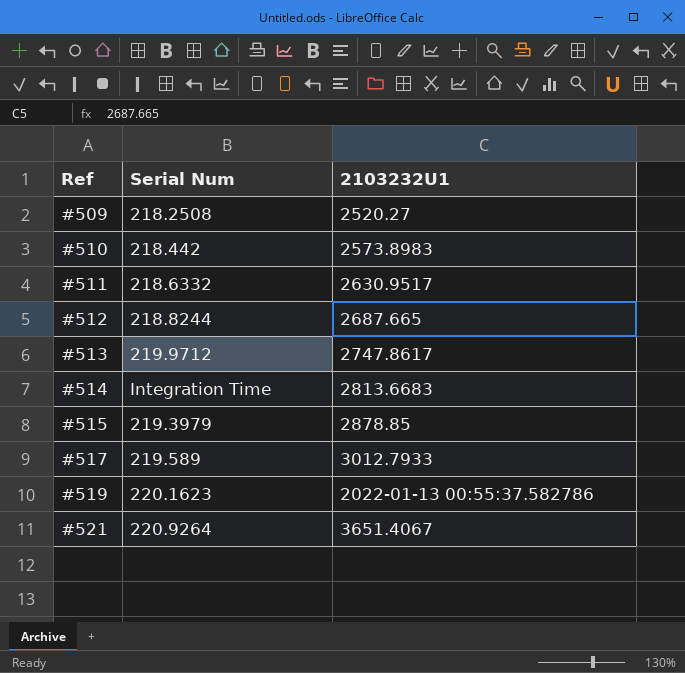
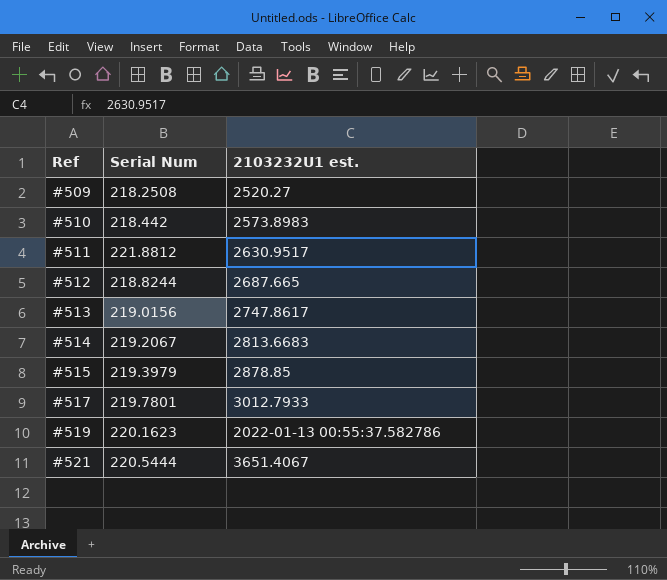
column name: 2103232U1 -> 2103232U1 est.
#511 | Serial Num: 218.6332 -> 221.8812
#513 | Serial Num: 219.9712 -> 219.0156
#514 | Serial Num: Integration Time -> 219.2067
#517 | Serial Num: 219.589 -> 219.7801
#521 | Serial Num: 220.9264 -> 220.5444

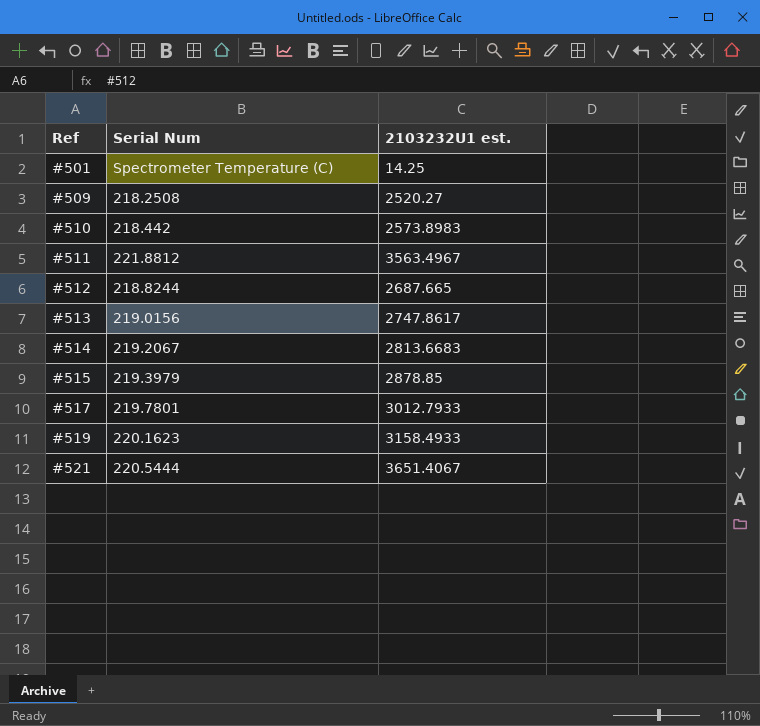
row #501: none -> Spectrometer Temperature (C) | 14.25
#511 | 2103232U1 est.: 2630.9517 -> 3563.4967
#519 | 2103232U1 est.: 2022-01-13 00:55:37.582786 -> 3158.4933

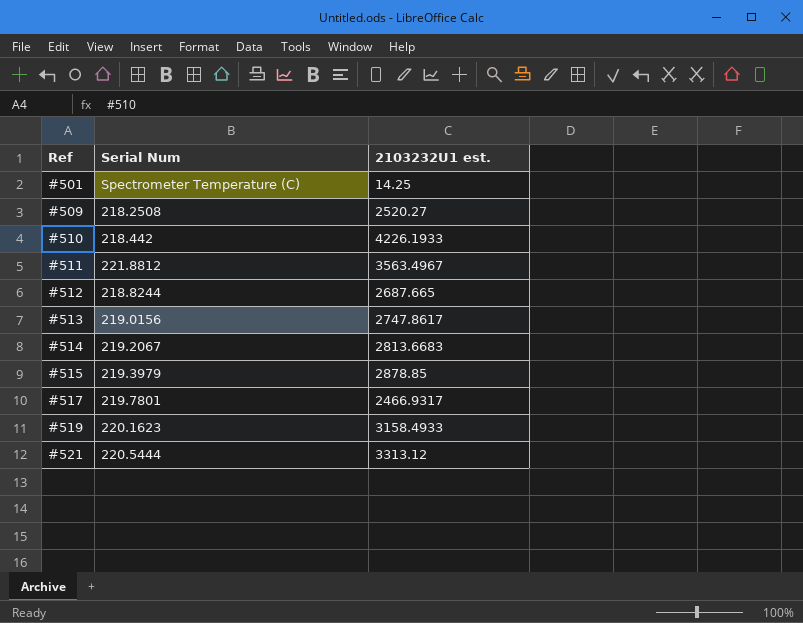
#510 | 2103232U1 est.: 2573.8983 -> 4226.1933
#517 | 2103232U1 est.: 3012.7933 -> 2466.9317
#521 | 2103232U1 est.: 3651.4067 -> 3313.12

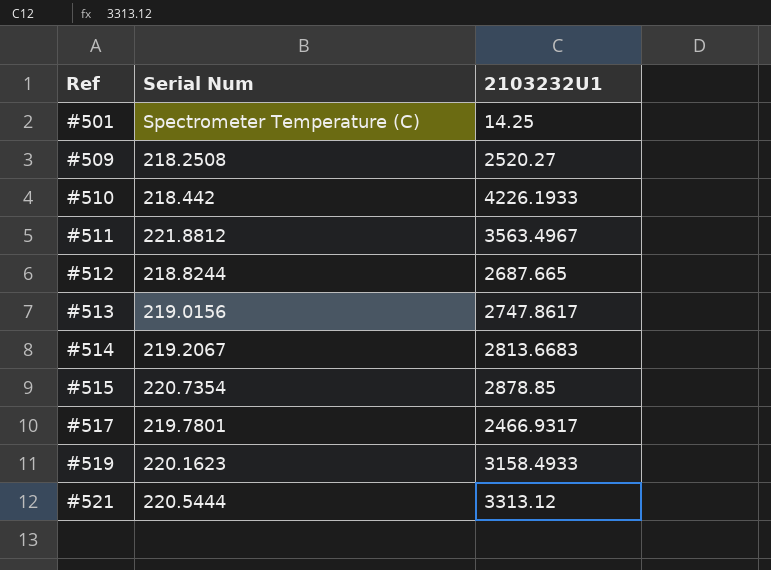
column name: 2103232U1 est. -> 2103232U1
#515 | Serial Num: 219.3979 -> 220.7354

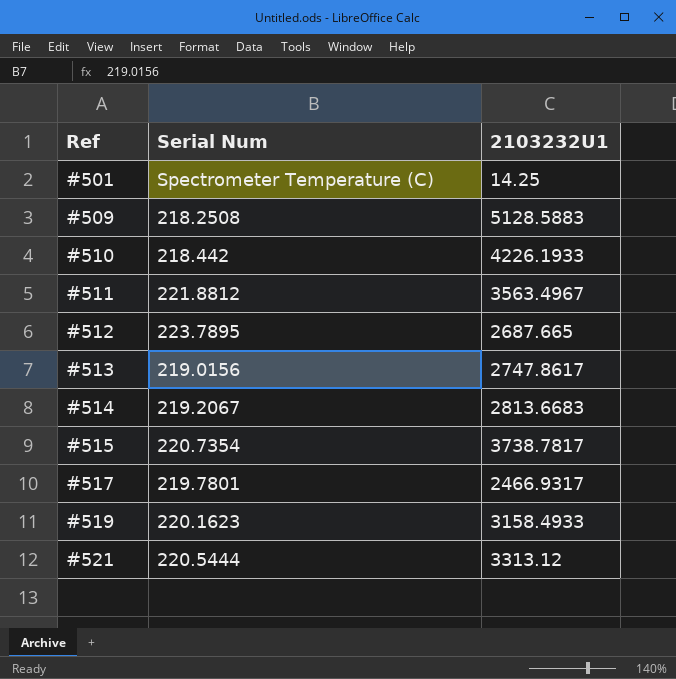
#509 | 2103232U1: 2520.27 -> 5128.5883
#512 | Serial Num: 218.8244 -> 223.7895
#515 | 2103232U1: 2878.85 -> 3738.7817

